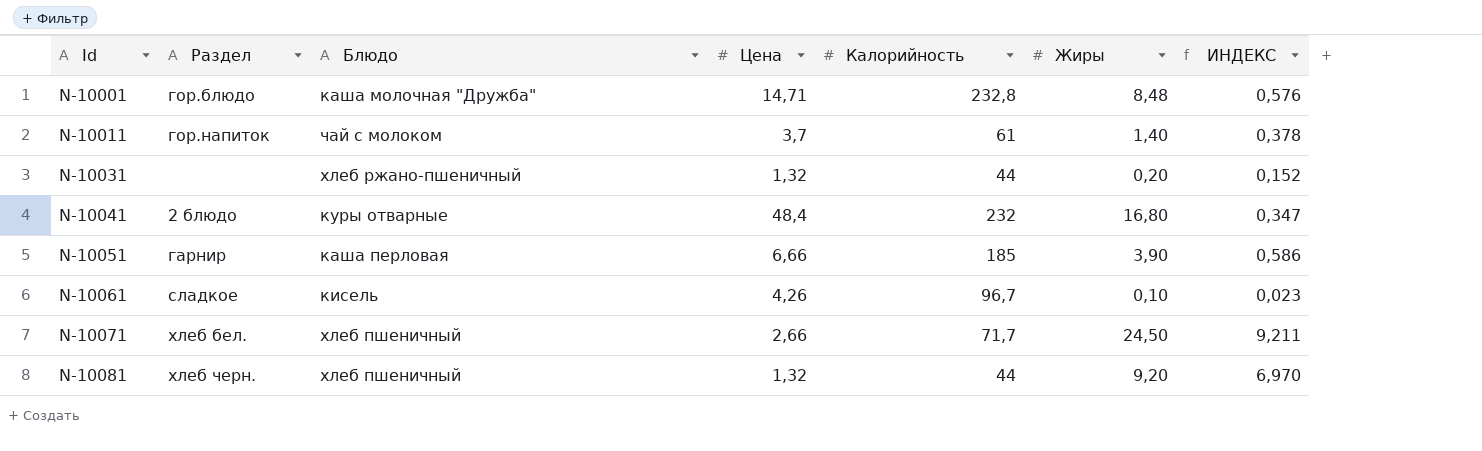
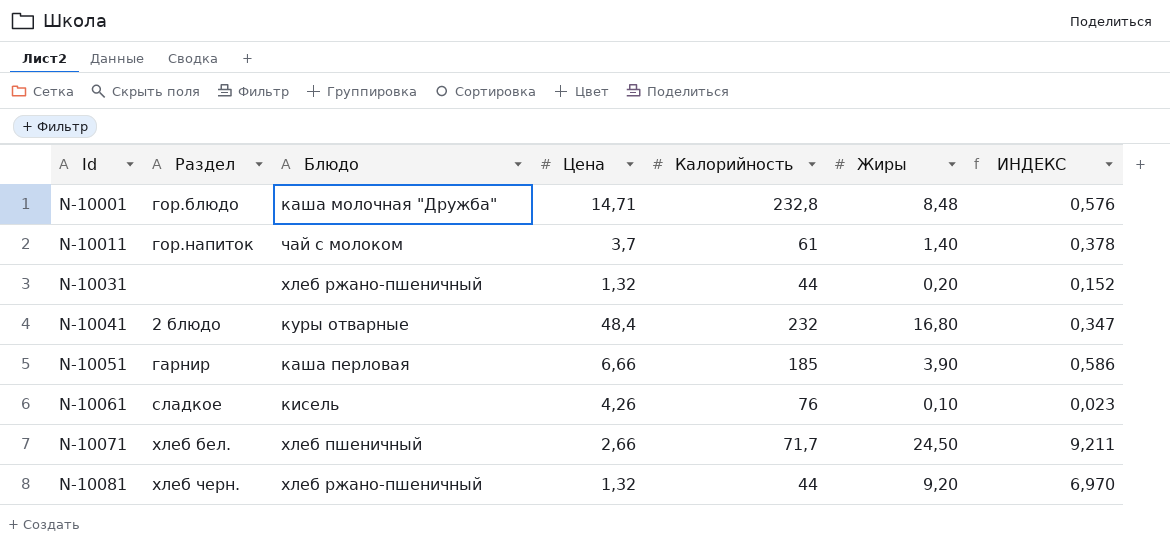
N-10061 | Калорийность: 96,7 -> 76
N-10081 | Блюдо: хлеб пшеничный -> хлеб ржано-пшеничный

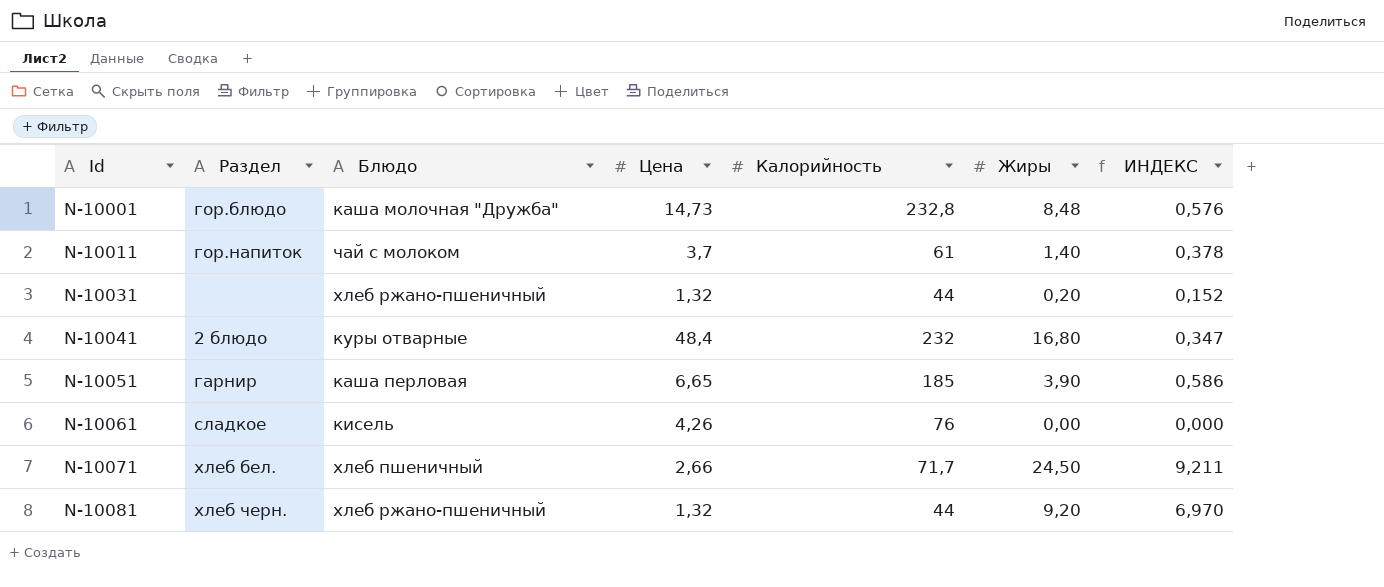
N-10001 | Цена: 14,71 -> 14,73
N-10051 | Цена: 6,66 -> 6,65
N-10061 | Жиры: 0,10 -> 0,00
N-10061 | ИНДЕКС: 0,023 -> 0,000

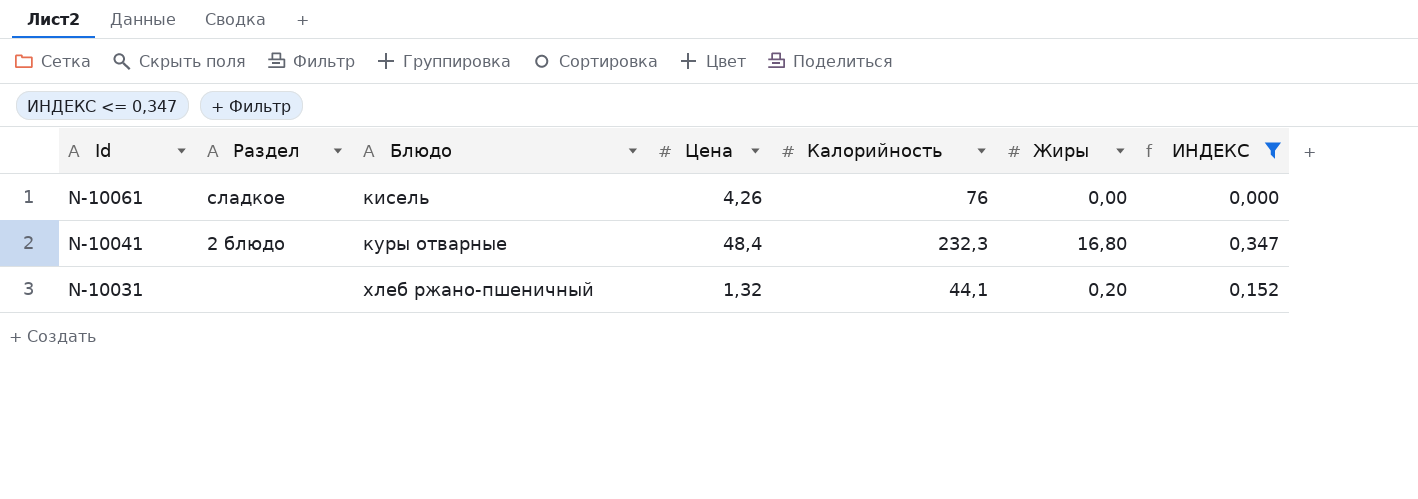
filter: none -> ИНДЕКС <= 0,347
row order: Id ascending -> Id descending
N-10041 | Калорийность: 232 -> 232,3
N-10031 | Калорийность: 44 -> 44,1

